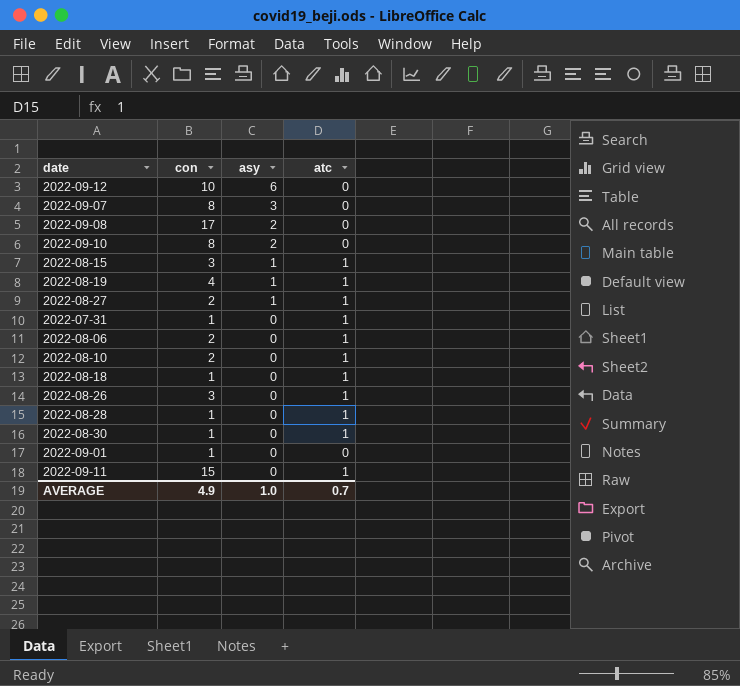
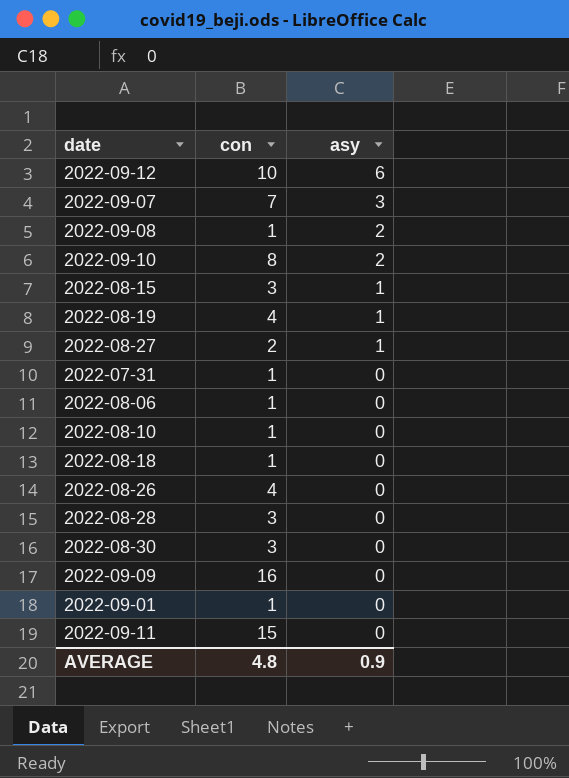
column atc | position: 4 -> none
2022-09-07 | con: 8 -> 7
2022-09-08 | con: 17 -> 1
2022-08-06 | con: 2 -> 1
2022-08-10 | con: 2 -> 1
2022-08-26 | con: 3 -> 4
2022-08-28 | con: 1 -> 3
2022-08-30 | con: 1 -> 3
row 2022-09-09: none -> 16 | 0
AVERAGE | con: 4.9 -> 4.8
AVERAGE | asy: 1.0 -> 0.9

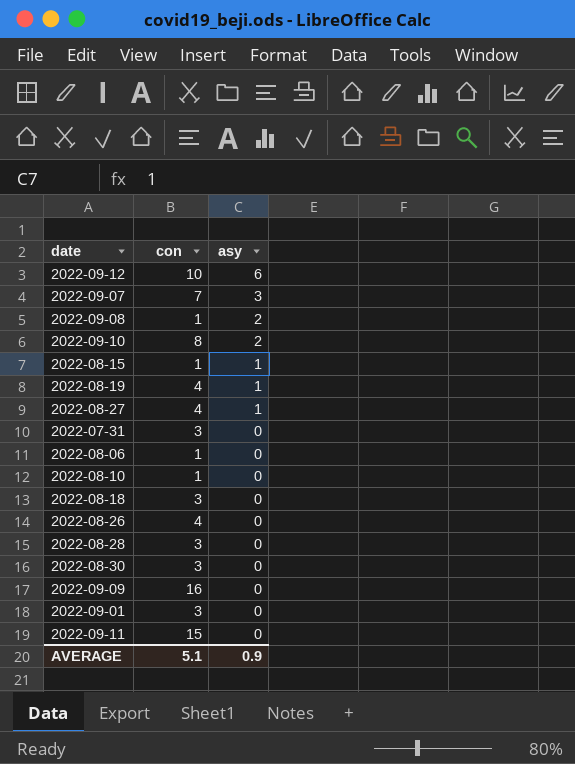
2022-08-15 | con: 3 -> 1
2022-08-27 | con: 2 -> 4
2022-07-31 | con: 1 -> 3
2022-08-18 | con: 1 -> 3
2022-09-01 | con: 1 -> 3
AVERAGE | con: 4.8 -> 5.1

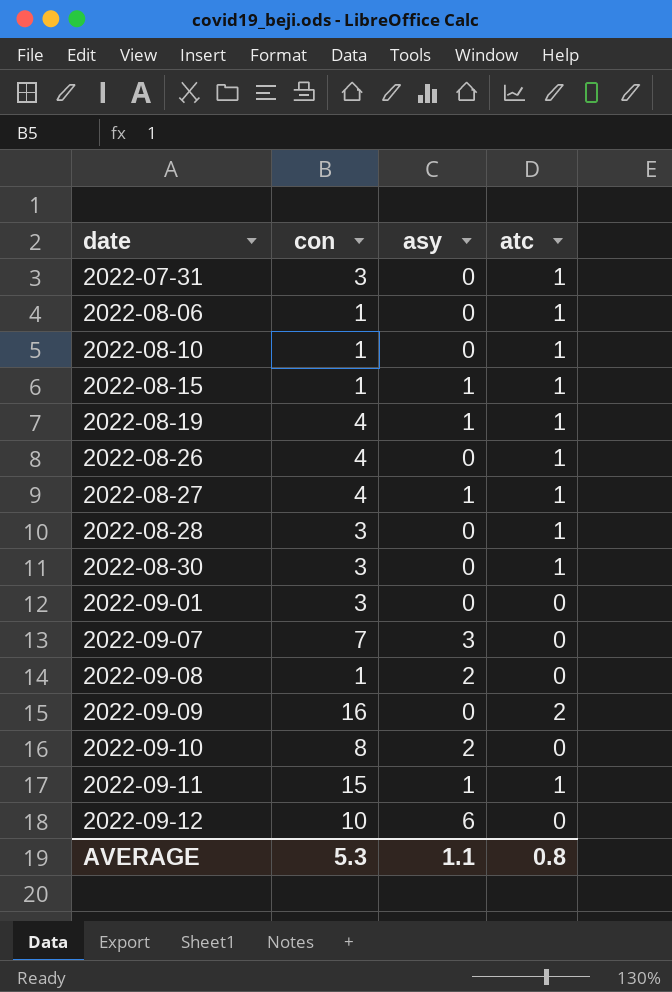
row order: asy descending -> date ascending
column atc | position: none -> 4
row 2022-08-18: 3 | 0 -> none
2022-09-11 | asy: 0 -> 1
AVERAGE | con: 5.1 -> 5.3
AVERAGE | asy: 0.9 -> 1.1

